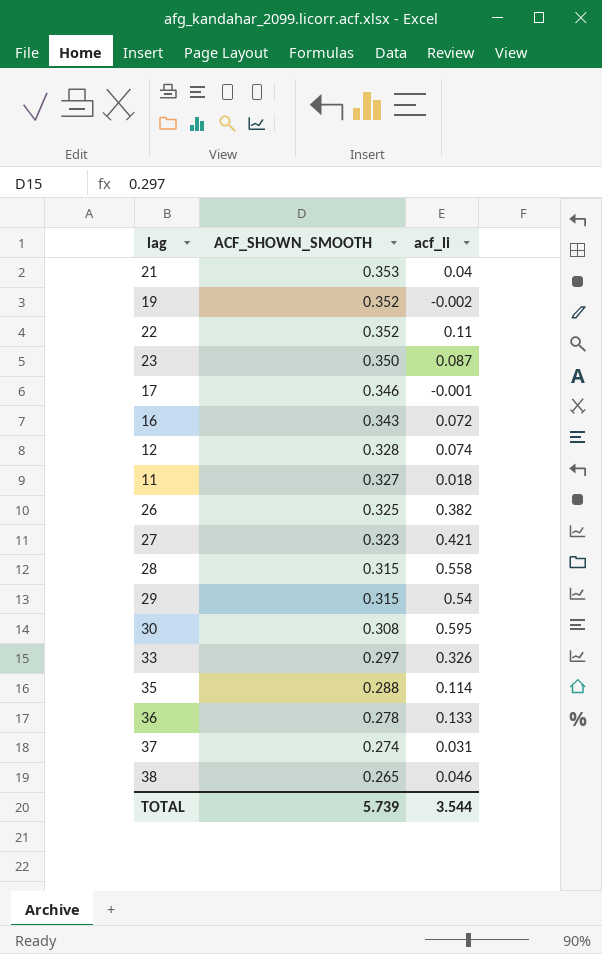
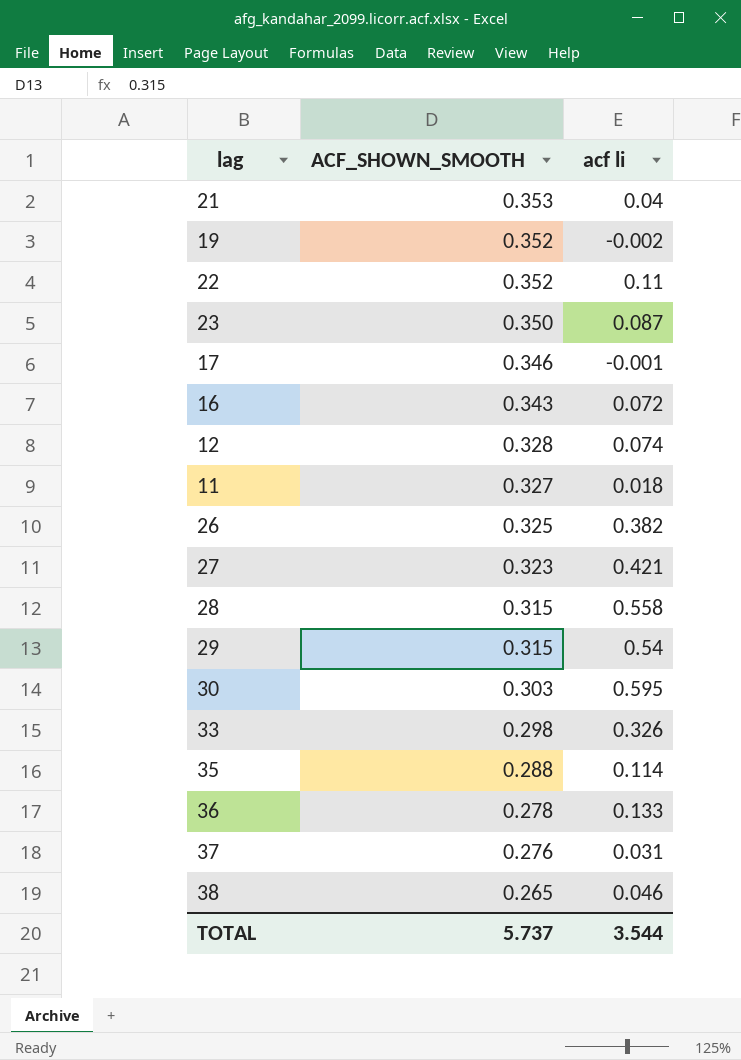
column name: acf_li -> acf li
30 | ACF_SHOWN_SMOOTH: 0.308 -> 0.303
33 | ACF_SHOWN_SMOOTH: 0.297 -> 0.298
37 | ACF_SHOWN_SMOOTH: 0.274 -> 0.276
TOTAL | ACF_SHOWN_SMOOTH: 5.739 -> 5.737

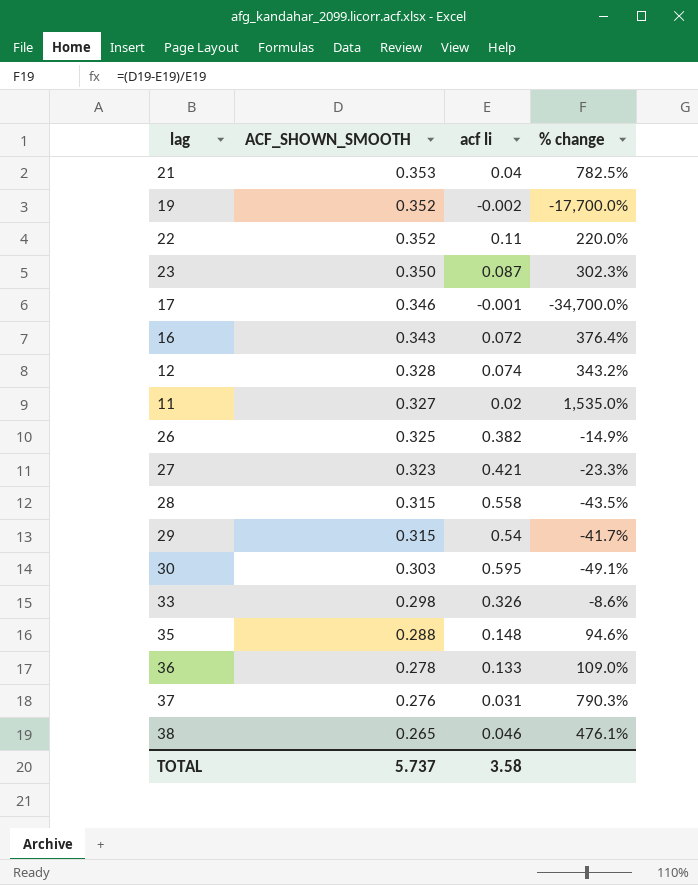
column % change | formula: none -> ([ACF_SHOWN_SMOOTH] - [acf li]) / [acf li]
11 | acf li: 0.018 -> 0.02
35 | acf li: 0.114 -> 0.148
TOTAL | acf li: 3.544 -> 3.58

